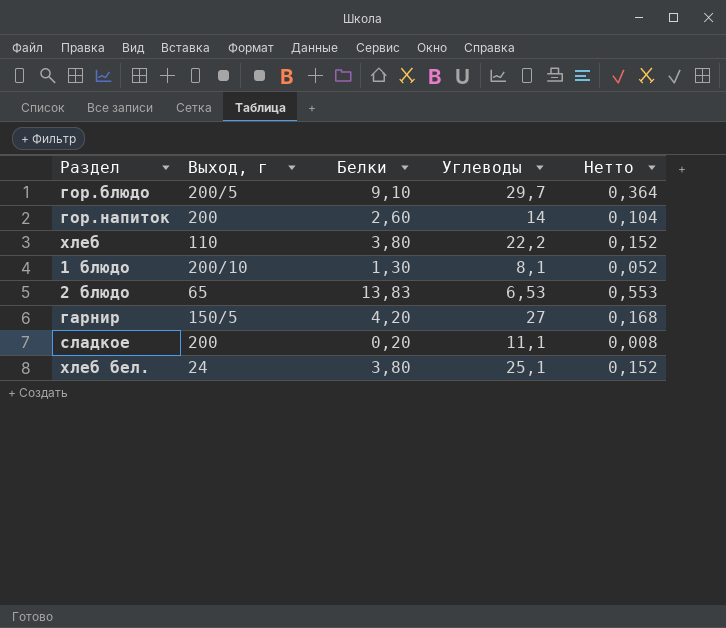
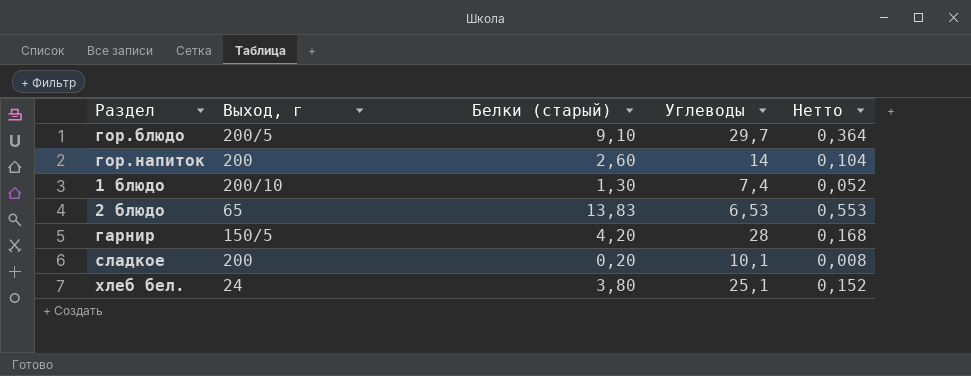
column name: Белки -> Белки (старый)
row хлеб: 110 | 3,80 | 22,2 | 0,152 -> none
1 блюдо | Углеводы: 8,1 -> 7,4
гарнир | Углеводы: 27 -> 28
сладкое | Углеводы: 11,1 -> 10,1

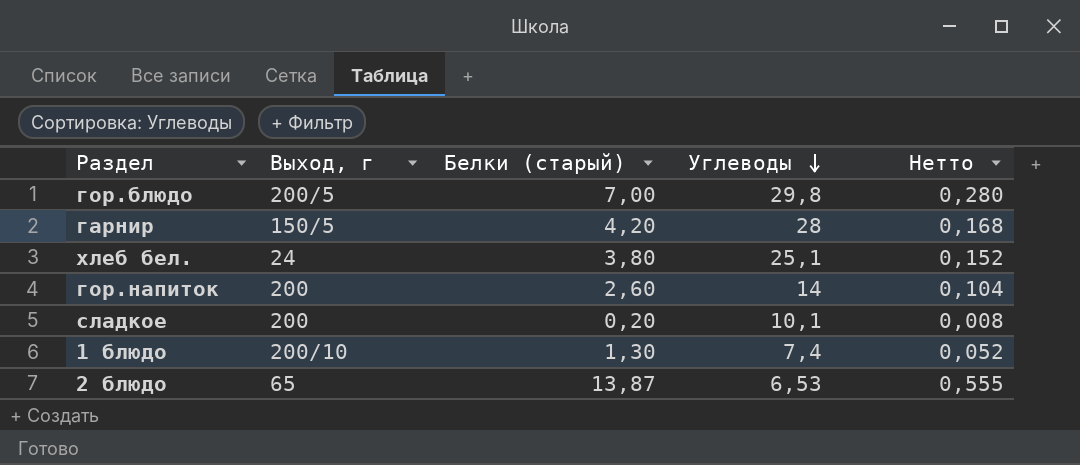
row order: none -> Углеводы descending
гор.блюдо | Белки (старый): 9,10 -> 7,00
гор.блюдо | Углеводы: 29,7 -> 29,8
гор.блюдо | Нетто: 0,364 -> 0,280
2 блюдо | Белки (старый): 13,83 -> 13,87
2 блюдо | Нетто: 0,553 -> 0,555

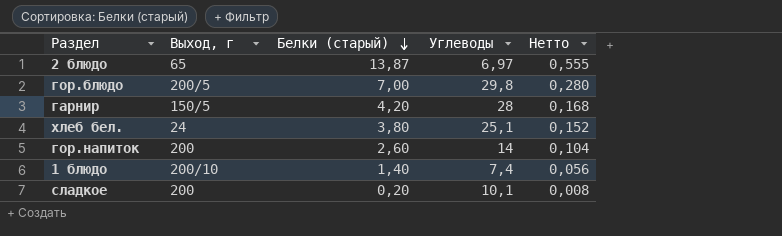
row order: Углеводы descending -> Белки (старый) descending
2 блюдо | Углеводы: 6,53 -> 6,97
1 блюдо | Белки (старый): 1,30 -> 1,40
1 блюдо | Нетто: 0,052 -> 0,056

